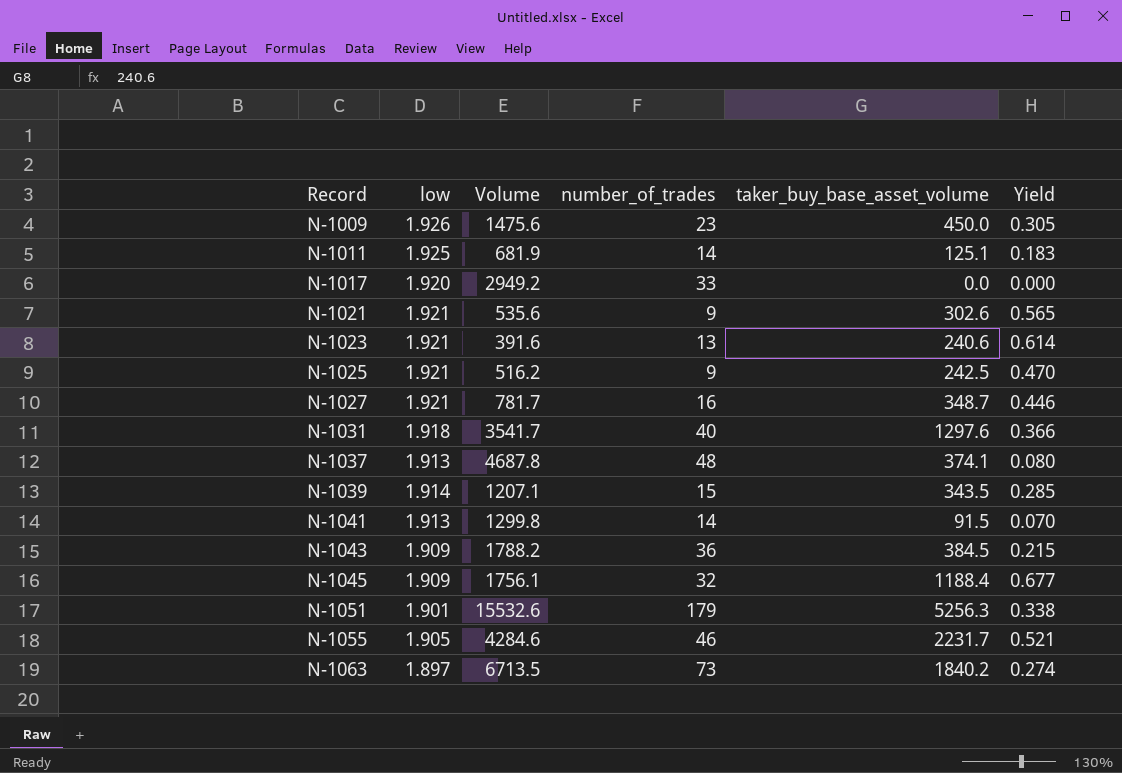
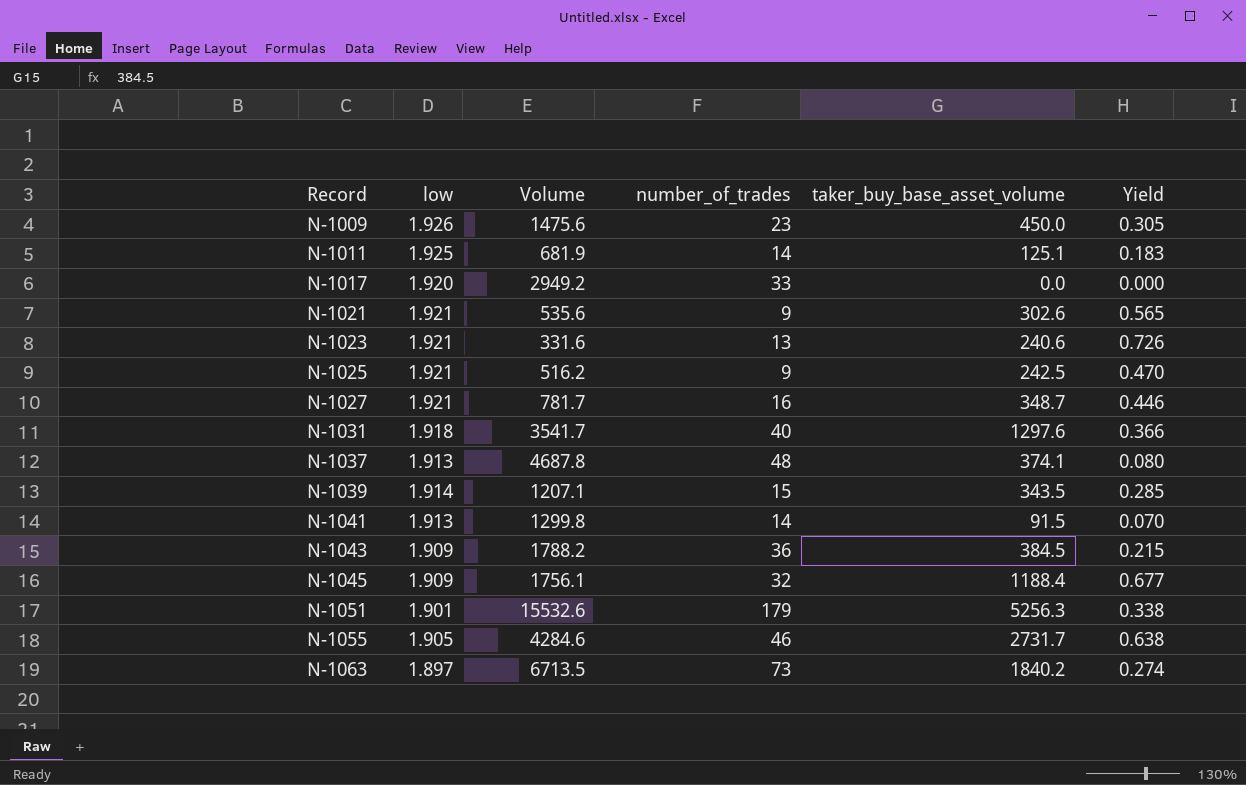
N-1023 | Volume: 391.6 -> 331.6
N-1023 | Yield: 0.614 -> 0.726
N-1055 | taker_buy_base_asset_volume: 2231.7 -> 2731.7
N-1055 | Yield: 0.521 -> 0.638

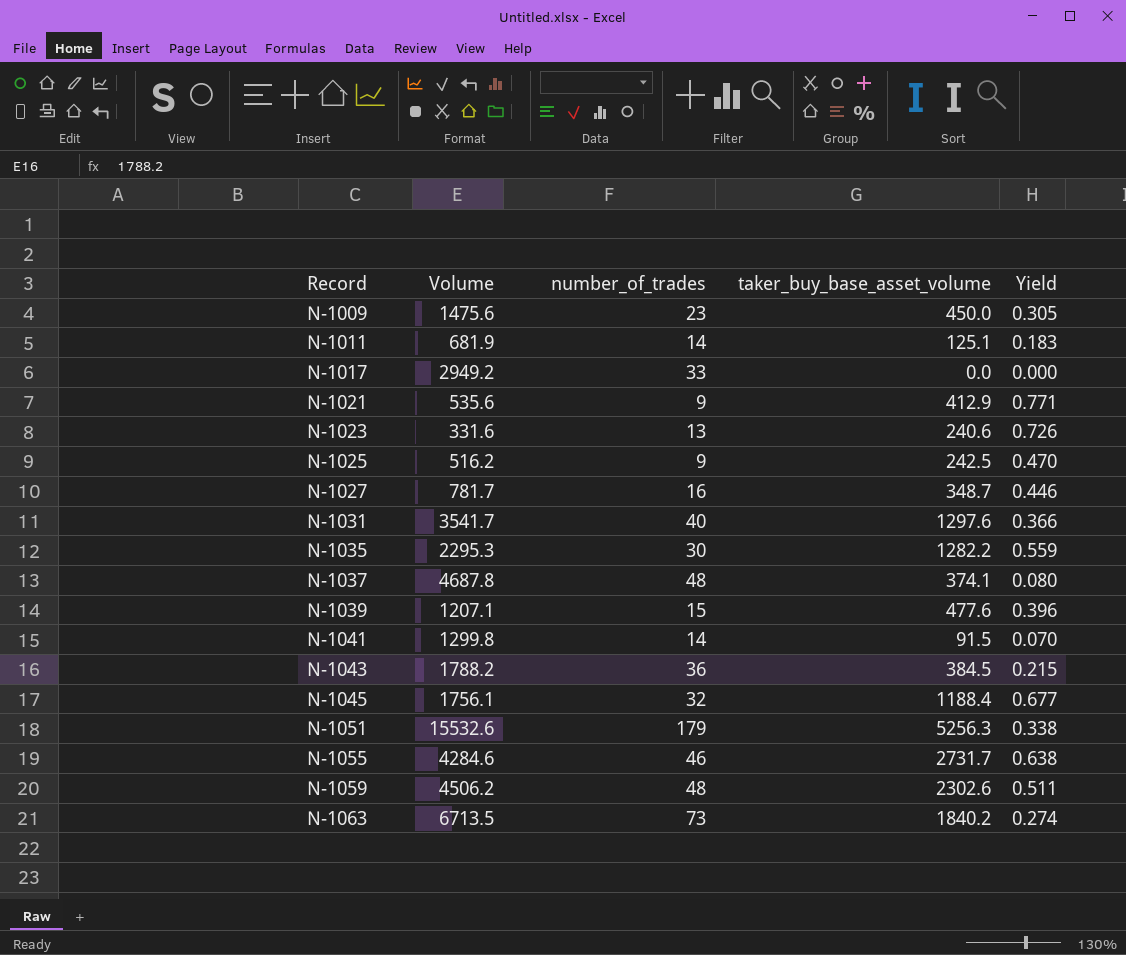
column low | position: 2 -> none
N-1021 | taker_buy_base_asset_volume: 302.6 -> 412.9
N-1021 | Yield: 0.565 -> 0.771
row N-1035: none -> 2295.3 | 30 | 1282.2 | 0.559
N-1039 | taker_buy_base_asset_volume: 343.5 -> 477.6
N-1039 | Yield: 0.285 -> 0.396
row N-1059: none -> 4506.2 | 48 | 2302.6 | 0.511

